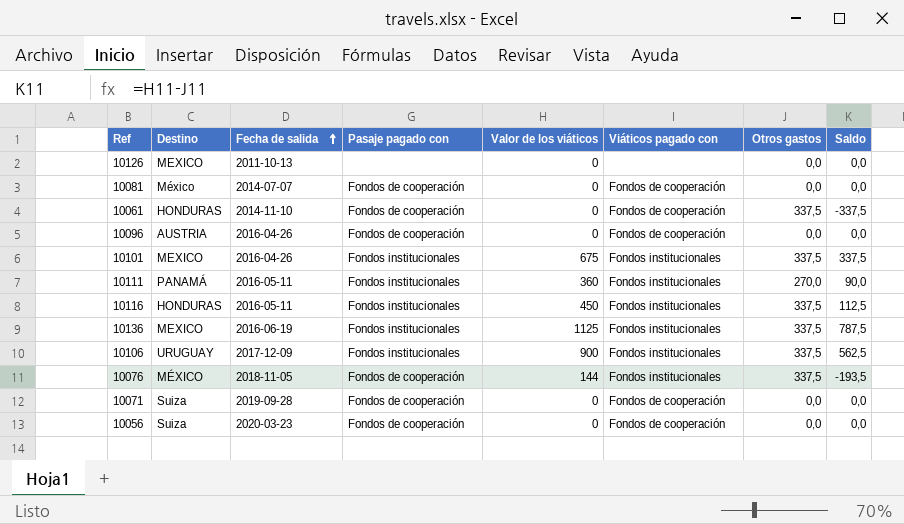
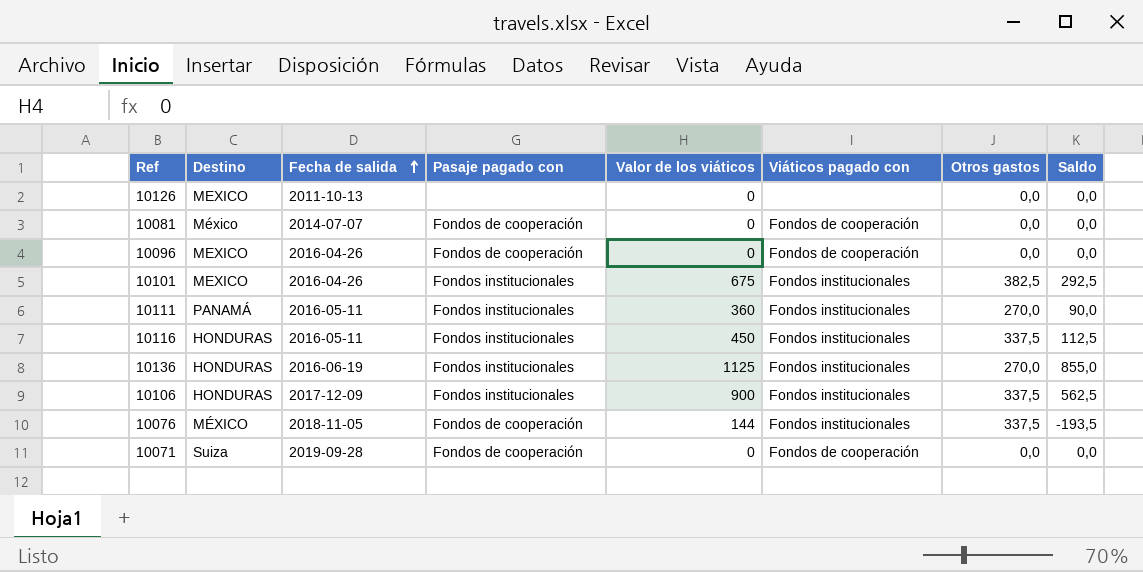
row 10061: HONDURAS | 2014-11-10 | Fondos de cooperación | 0 | Fondos de cooperación | 337,5 | -337,5 -> none
row 10056: Suiza | 2020-03-23 | Fondos de cooperación | 0 | Fondos de cooperación | 0,0 | 0,0 -> none
10096 | Destino: AUSTRIA -> MEXICO
10101 | Otros gastos: 337,5 -> 382,5
10101 | Saldo: 337,5 -> 292,5
10136 | Destino: MEXICO -> HONDURAS
10136 | Otros gastos: 337,5 -> 270,0
10136 | Saldo: 787,5 -> 855,0
10106 | Destino: URUGUAY -> HONDURAS

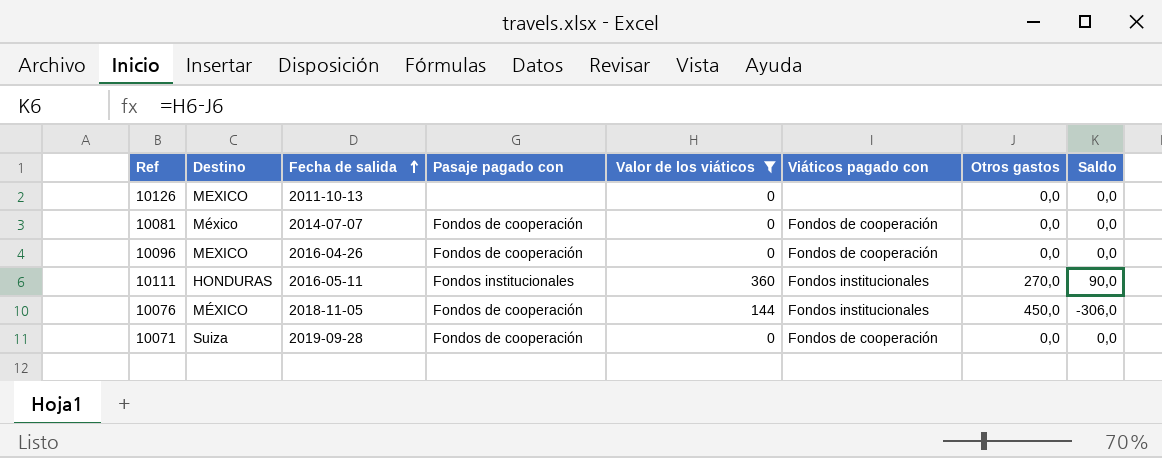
filter: none -> Valor de los viáticos <= 360
10111 | Destino: PANAMÁ -> HONDURAS
10076 | Otros gastos: 337,5 -> 450,0
10076 | Saldo: -193,5 -> -306,0

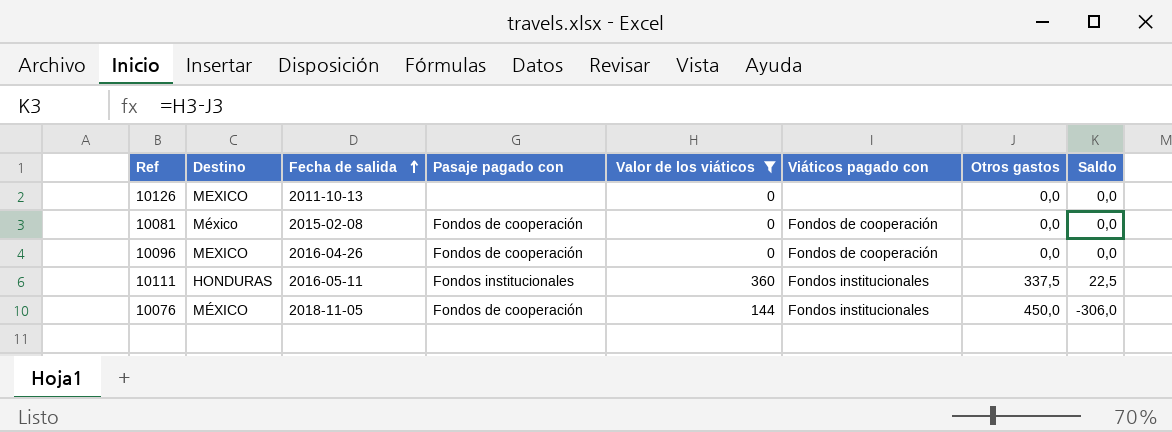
row 10071: Suiza | 2019-09-28 | Fondos de cooperación | 0 | Fondos de cooperación | 0,0 | 0,0 -> none
10081 | Fecha de salida: 2014-07-07 -> 2015-02-08
10111 | Otros gastos: 270,0 -> 337,5
10111 | Saldo: 90,0 -> 22,5

